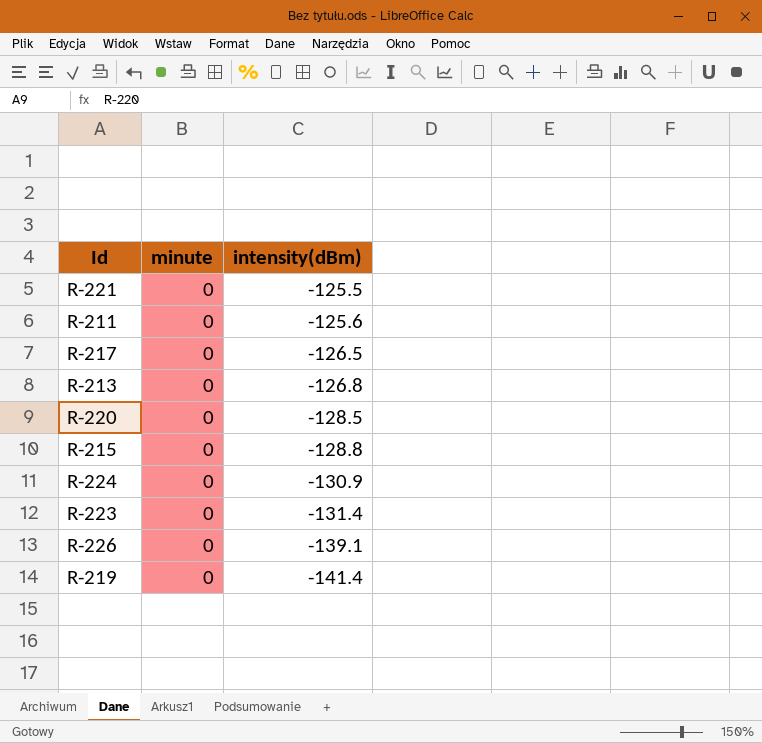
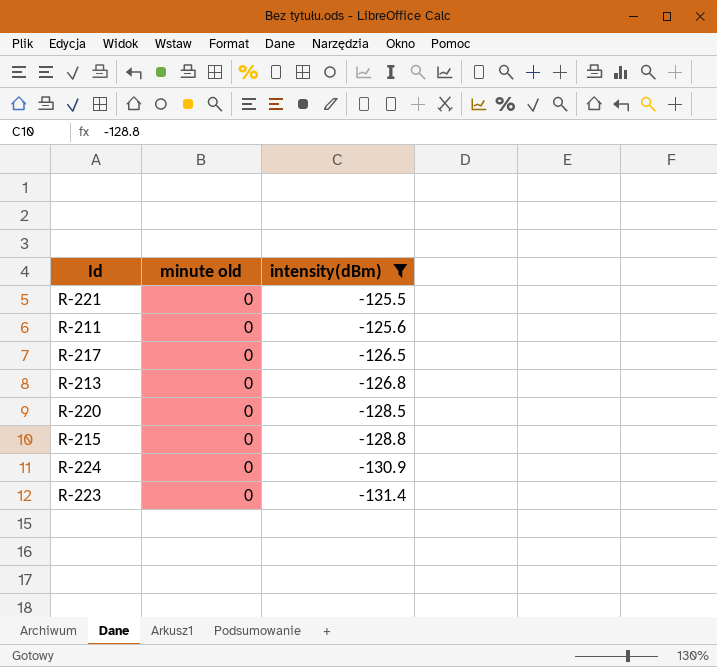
filter: none -> intensity(dBm) >= -131.4
column name: minute -> minute old

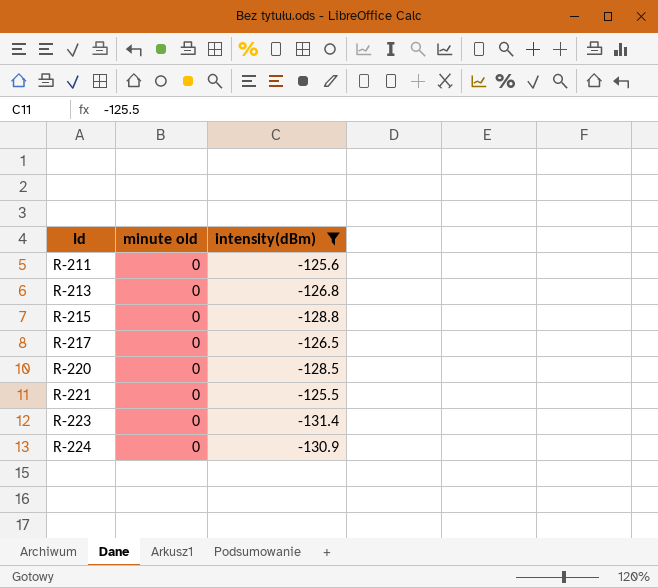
row order: intensity(dBm) descending -> Id ascending

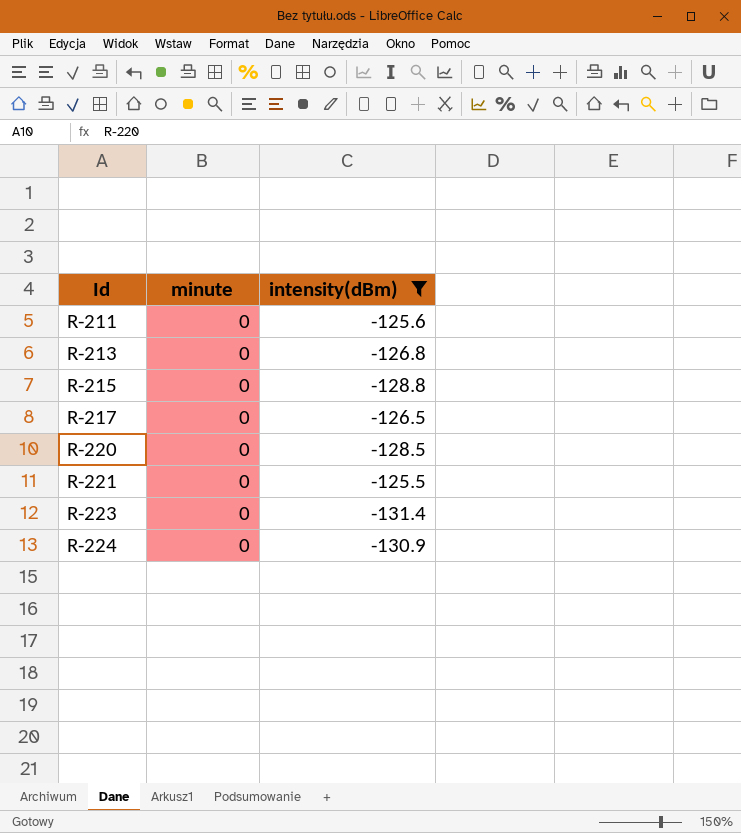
column name: minute old -> minute

